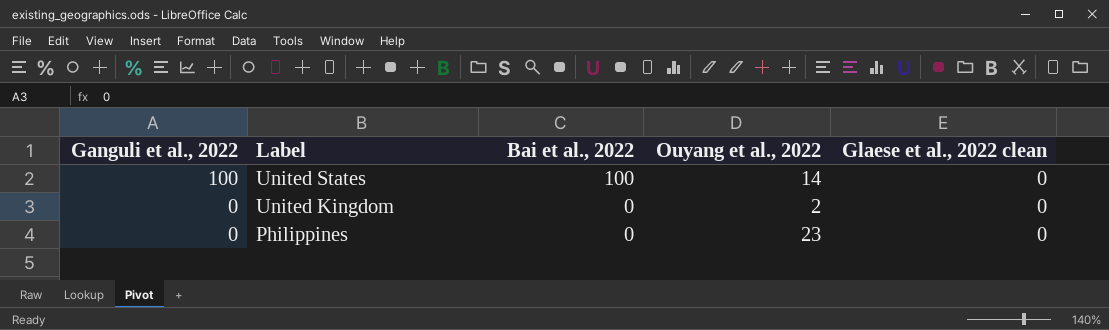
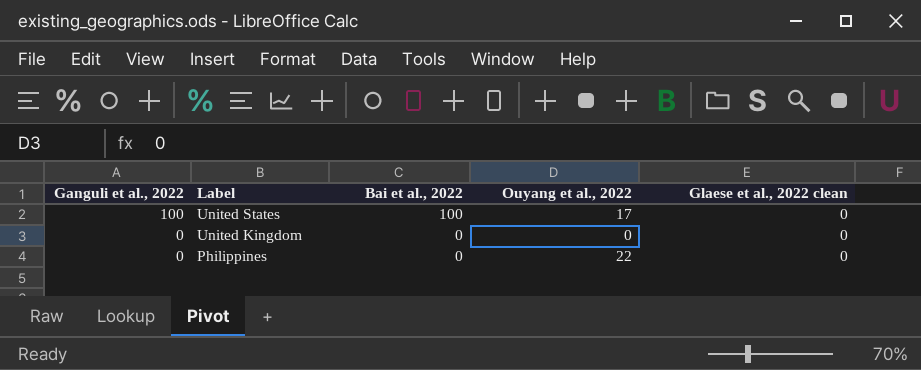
United States | Ouyang et al., 2022: 14 -> 17
United Kingdom | Ouyang et al., 2022: 2 -> 0
Philippines | Ouyang et al., 2022: 23 -> 22

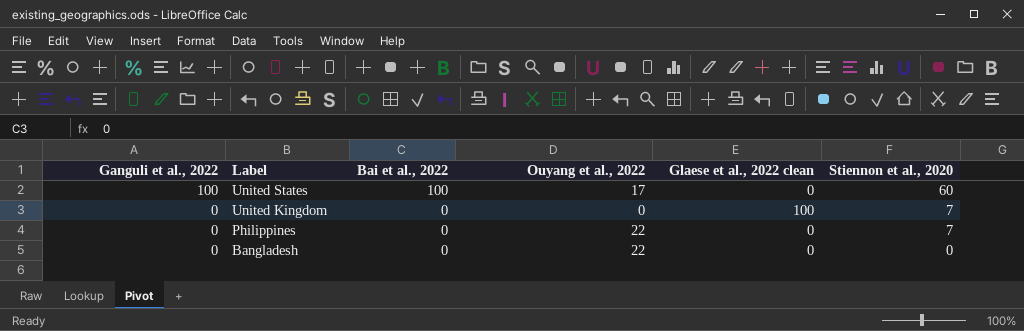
column Stiennon et al., 2020 | position: none -> 6
United Kingdom | Glaese et al., 2022 clean: 0 -> 100
row Bangladesh: none -> 0 | 0 | 22 | 0 | 0

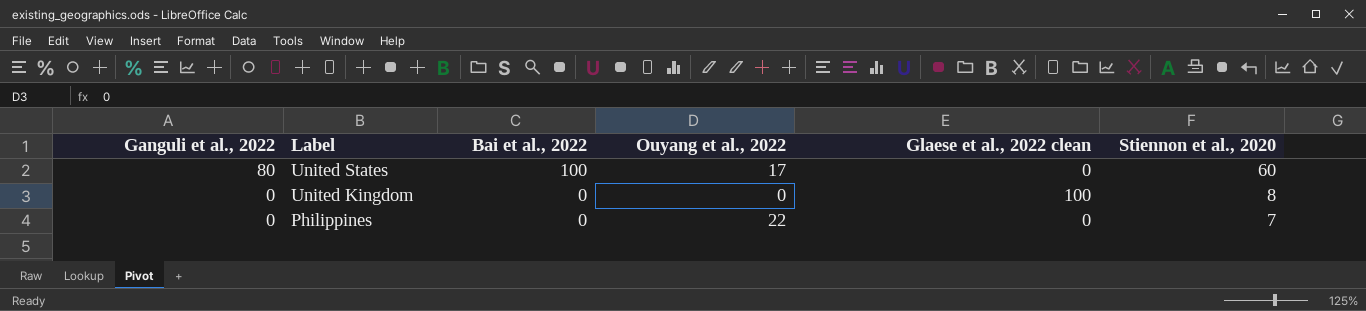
row Bangladesh: 0 | 0 | 22 | 0 | 0 -> none
United States | Ganguli et al., 2022: 100 -> 80
United Kingdom | Stiennon et al., 2020: 7 -> 8

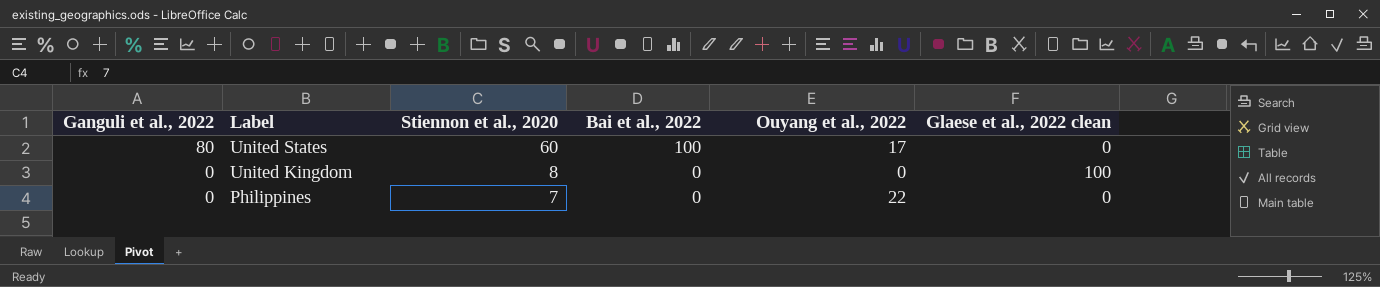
column Stiennon et al., 2020 | position: 6 -> 3

